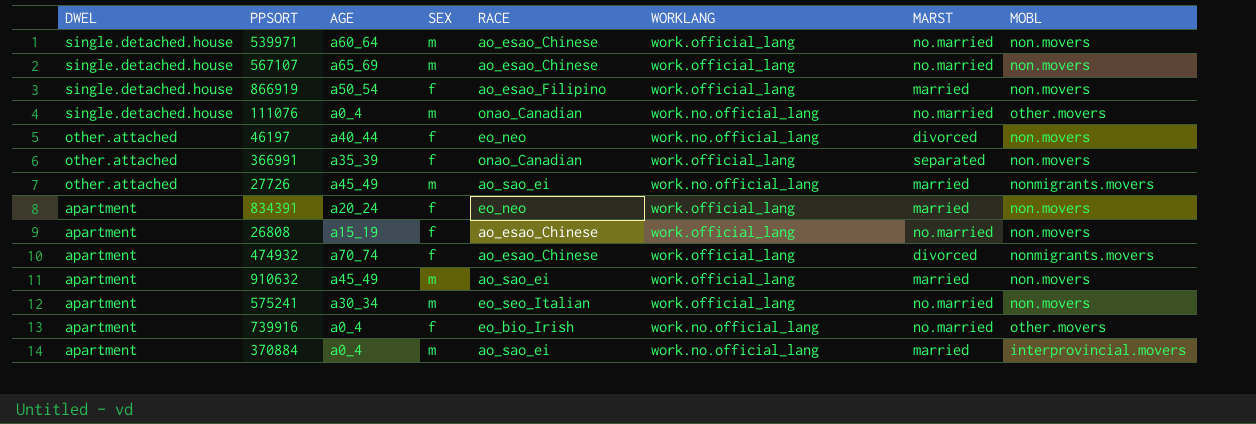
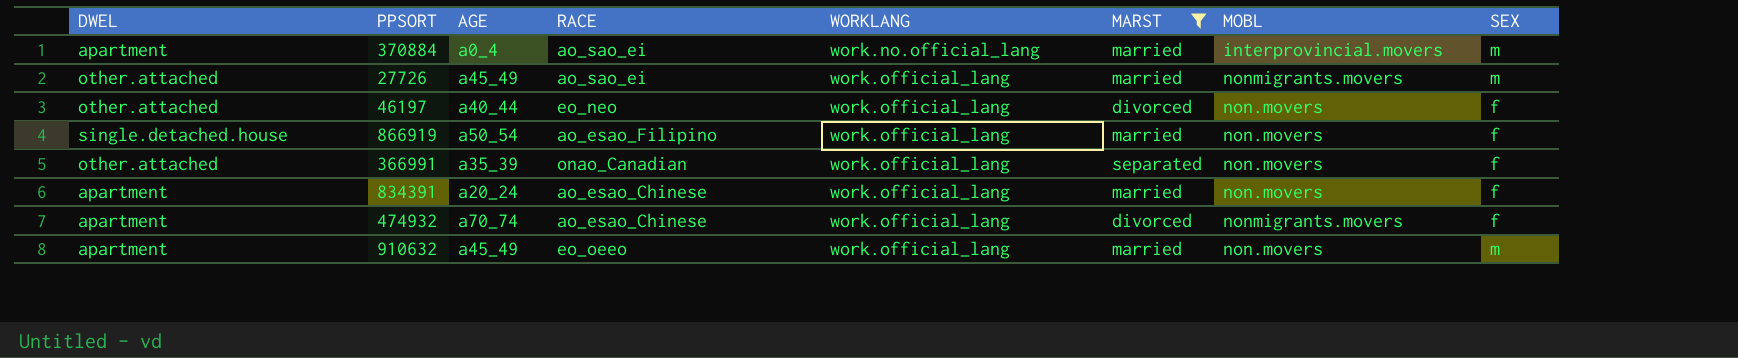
filter: none -> MARST != no.married
row order: DWEL descending -> WORKLANG ascending
column SEX | position: 4 -> 8
27726 | WORKLANG: work.no.official_lang -> work.official_lang
46197 | WORKLANG: work.no.official_lang -> work.official_lang
834391 | RACE: eo_neo -> ao_esao_Chinese
910632 | RACE: ao_sao_ei -> eo_oeeo

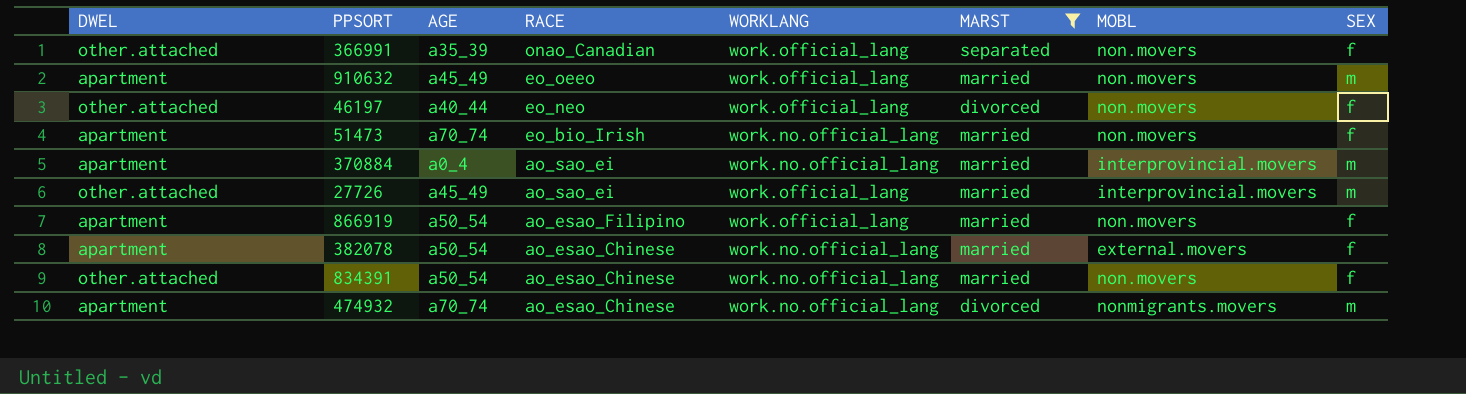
row order: WORKLANG ascending -> RACE descending
row 51473: none -> apartment | a70_74 | eo_bio_Irish | work.no.official_lang | married | non.movers | f
27726 | MOBL: nonmigrants.movers -> interprovincial.movers
866919 | DWEL: single.detached.house -> apartment
row 382078: none -> apartment | a50_54 | ao_esao_Chinese | work.no.official_lang | married | external.movers | f
834391 | DWEL: apartment -> other.attached
834391 | AGE: a20_24 -> a50_54
834391 | WORKLANG: work.official_lang -> work.no.official_lang
474932 | WORKLANG: work.official_lang -> work.no.official_lang
474932 | SEX: f -> m

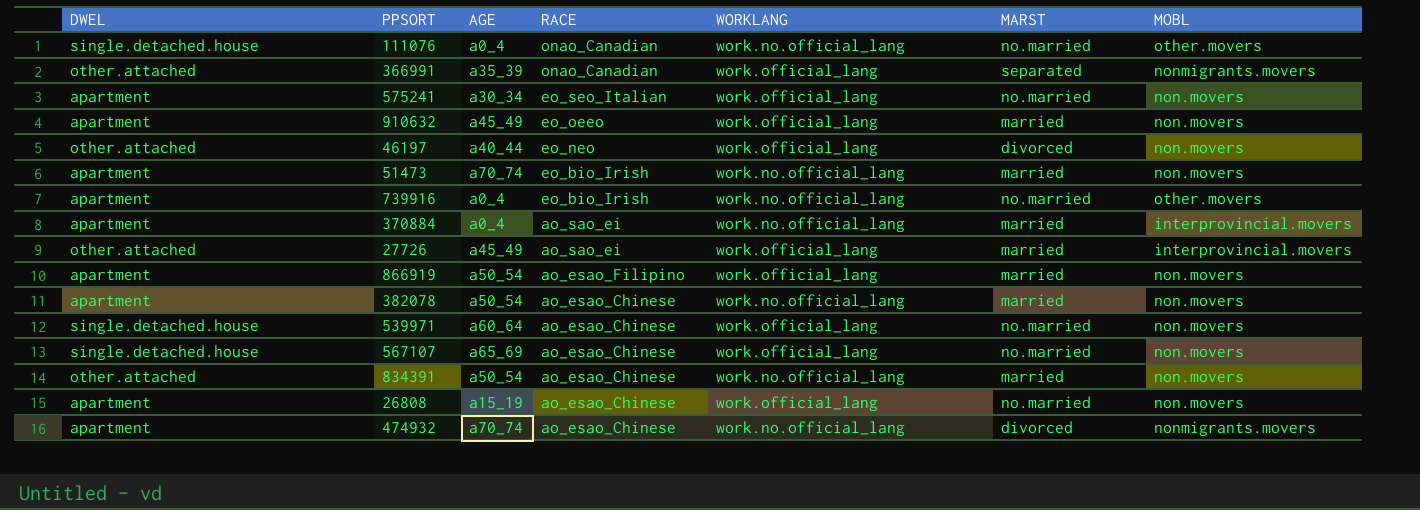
filter: MARST != no.married -> none
column SEX | position: 8 -> none
366991 | MOBL: non.movers -> nonmigrants.movers
382078 | MOBL: external.movers -> non.movers

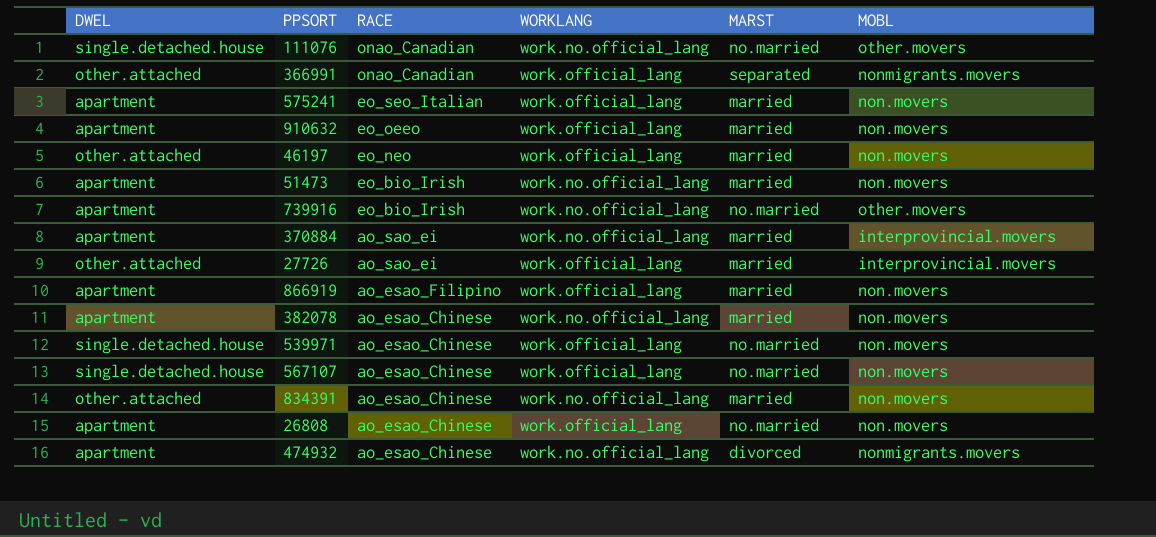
column AGE | position: 3 -> none
575241 | MARST: no.married -> married
46197 | MARST: divorced -> married

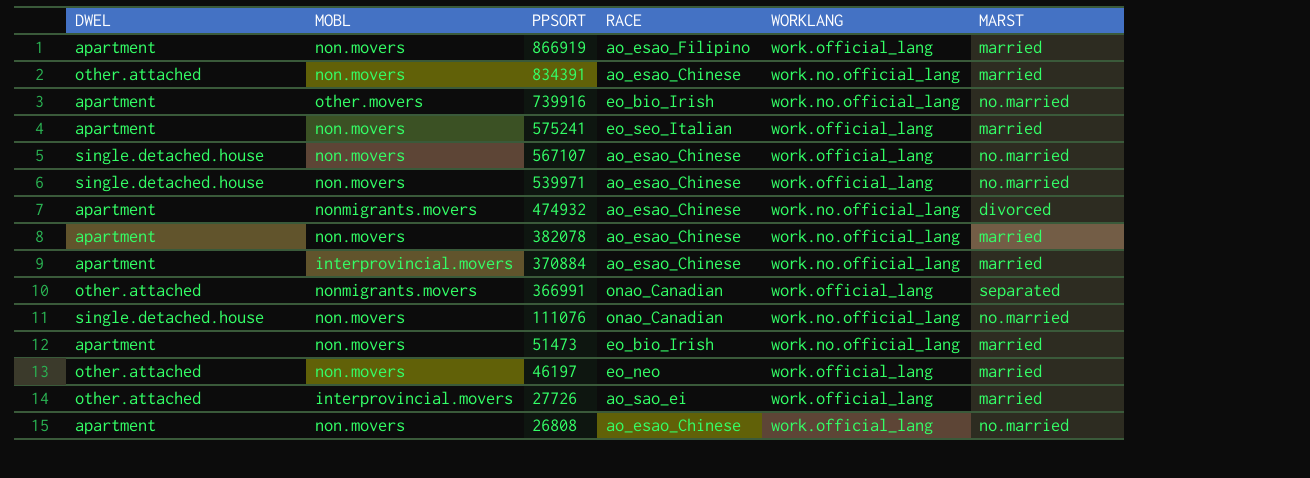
row order: RACE descending -> PPSORT descending
column MOBL | position: 6 -> 2
row 910632: apartment | eo_oeeo | work.official_lang | married | non.movers -> none
370884 | RACE: ao_sao_ei -> ao_esao_Chinese
111076 | MOBL: other.movers -> non.movers

